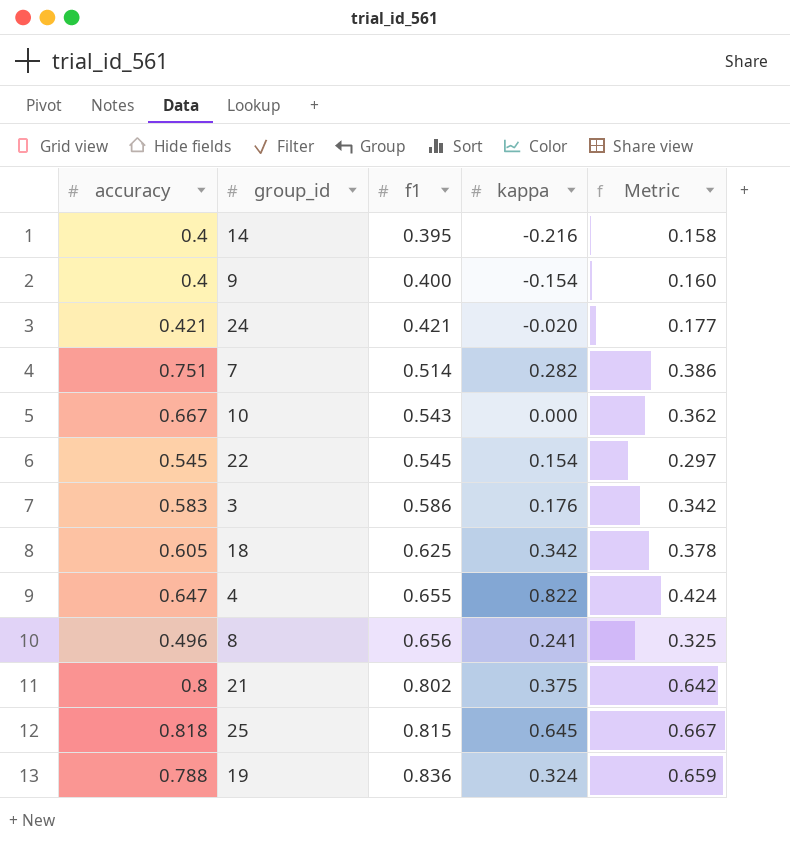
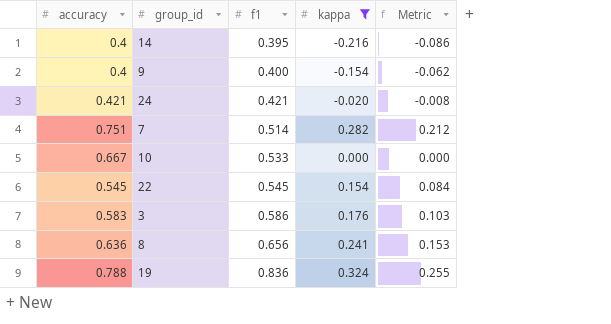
filter: none -> kappa <= 0.324
column Metric | formula: [accuracy] * [f1] -> [accuracy] * [kappa]
10 | f1: 0.543 -> 0.533
8 | accuracy: 0.496 -> 0.636

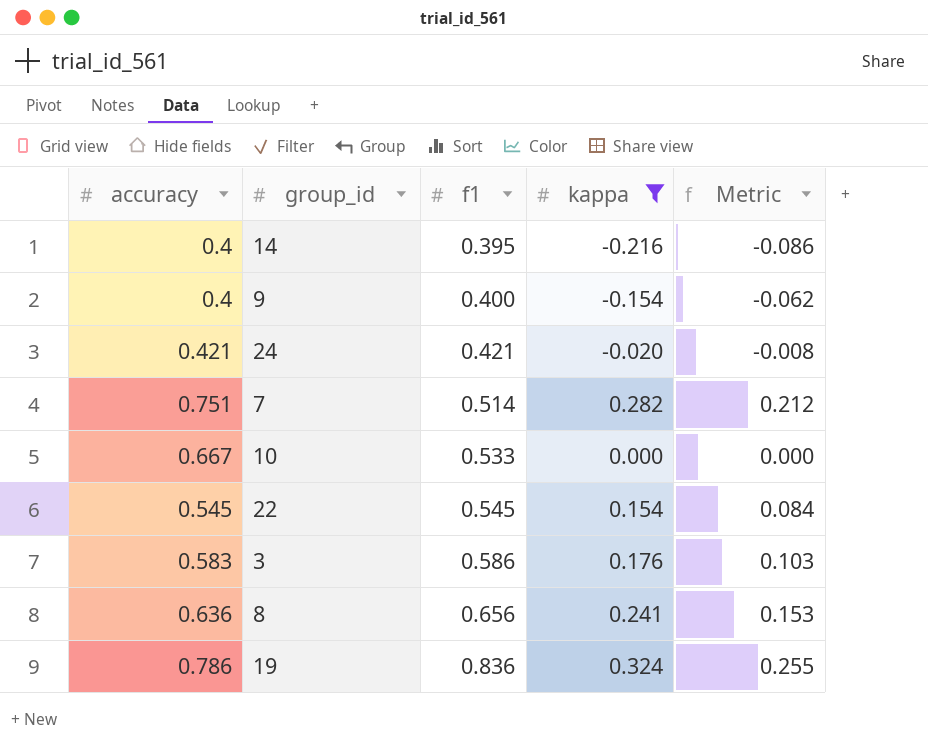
19 | accuracy: 0.788 -> 0.786

